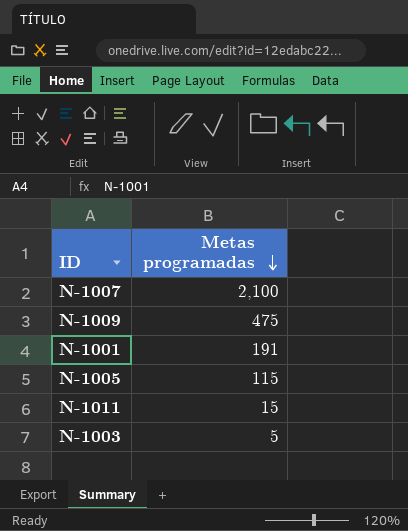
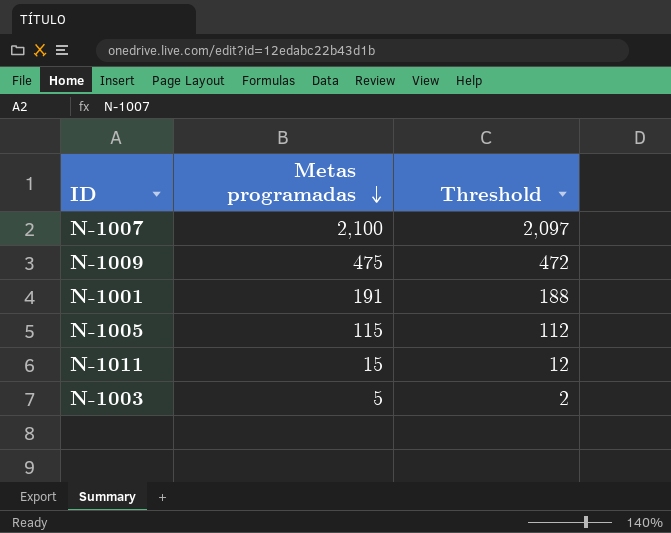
column Threshold | formula: none -> [Metas programadas] - 3

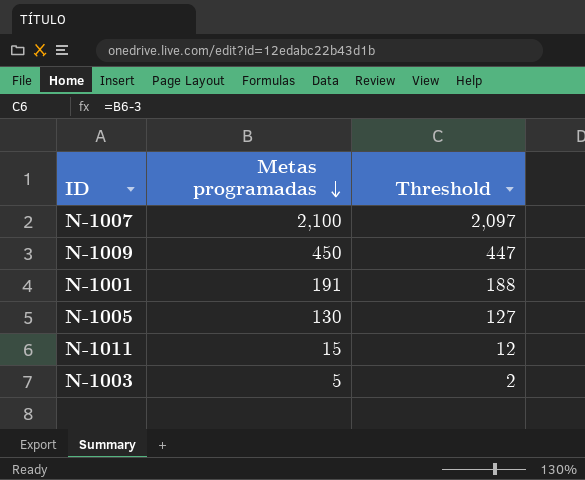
N-1009 | Metas programadas: 475 -> 450
N-1009 | Threshold: 472 -> 447
N-1005 | Metas programadas: 115 -> 130
N-1005 | Threshold: 112 -> 127

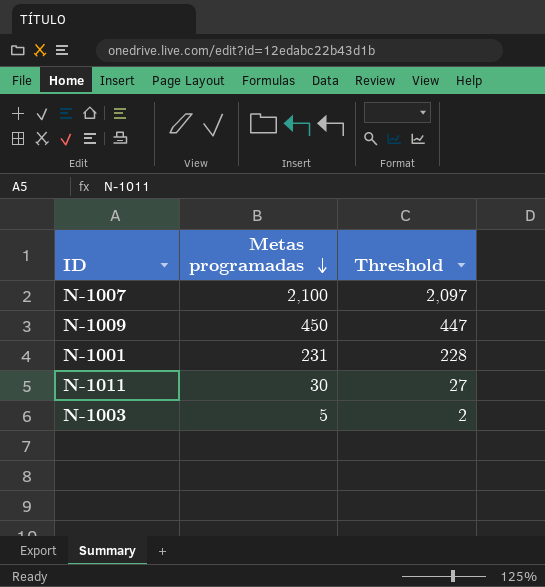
row N-1005: 130 | 127 -> none
N-1001 | Metas programadas: 191 -> 231
N-1001 | Threshold: 188 -> 228
N-1011 | Metas programadas: 15 -> 30
N-1011 | Threshold: 12 -> 27

